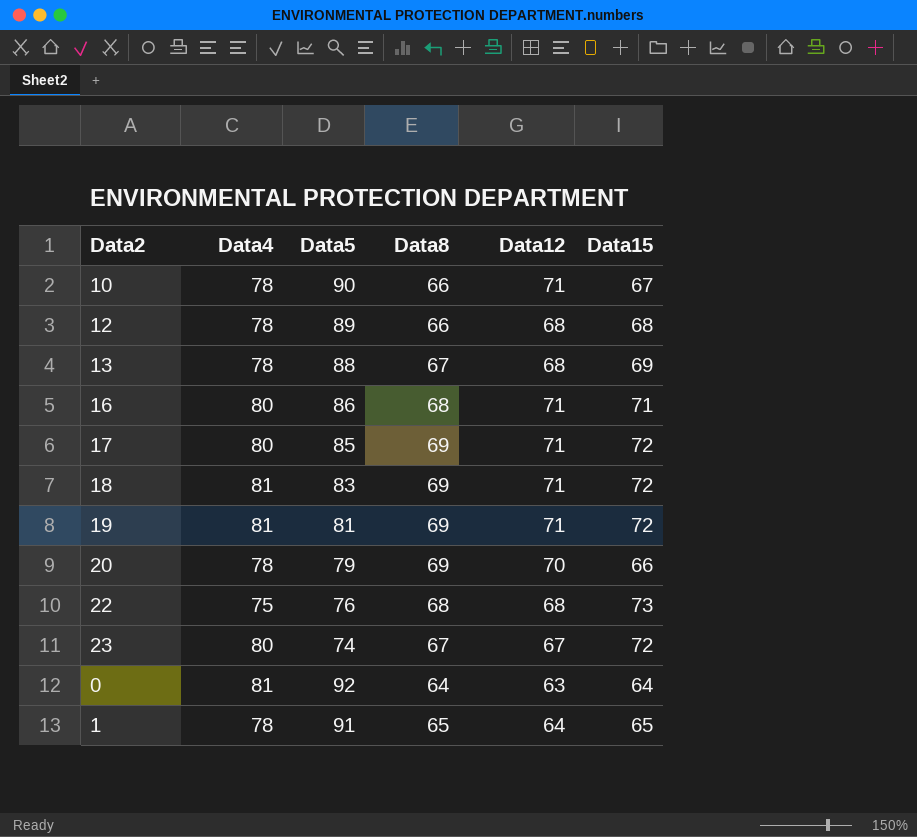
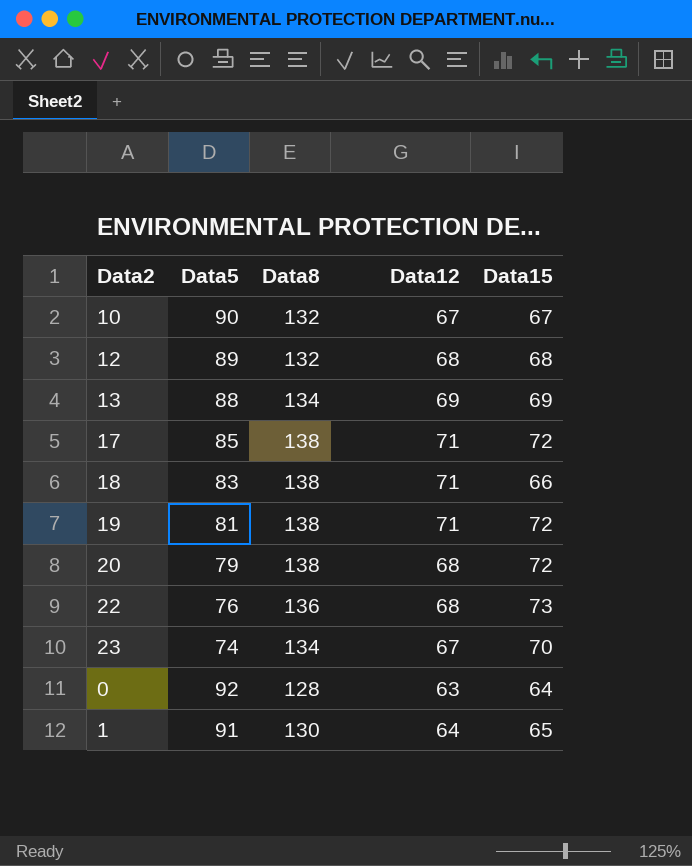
column Data4 | position: 2 -> none
row 16: 80 | 86 | 68 | 71 | 71 -> none
10 | Data8: 66 -> 132
10 | Data12: 71 -> 67
12 | Data8: 66 -> 132
13 | Data8: 67 -> 134
13 | Data12: 68 -> 69
17 | Data8: 69 -> 138
18 | Data8: 69 -> 138
18 | Data15: 72 -> 66
19 | Data8: 69 -> 138
20 | Data8: 69 -> 138
20 | Data12: 70 -> 68
20 | Data15: 66 -> 72
22 | Data8: 68 -> 136
23 | Data8: 67 -> 134
23 | Data15: 72 -> 70
0 | Data8: 64 -> 128
1 | Data8: 65 -> 130

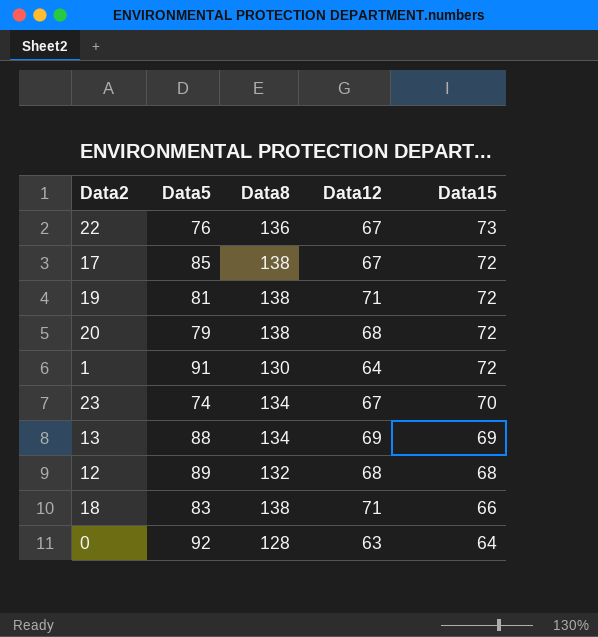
row order: none -> Data15 descending
row 10: 90 | 132 | 67 | 67 -> none
22 | Data12: 68 -> 67
17 | Data12: 71 -> 67
1 | Data15: 65 -> 72

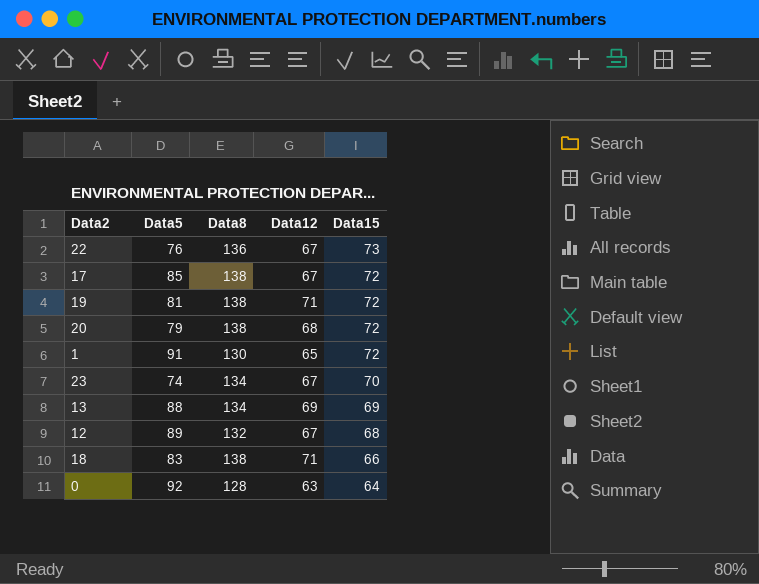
1 | Data12: 64 -> 65
12 | Data12: 68 -> 67

